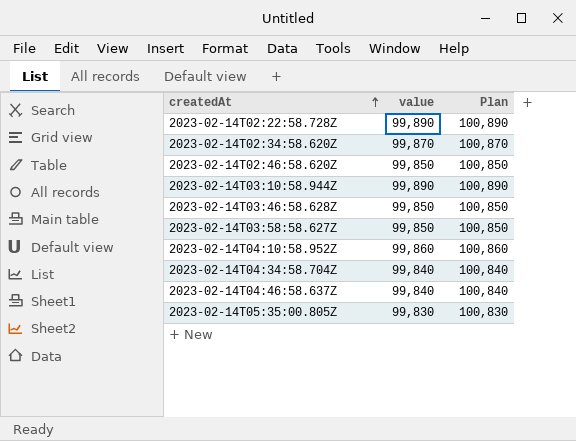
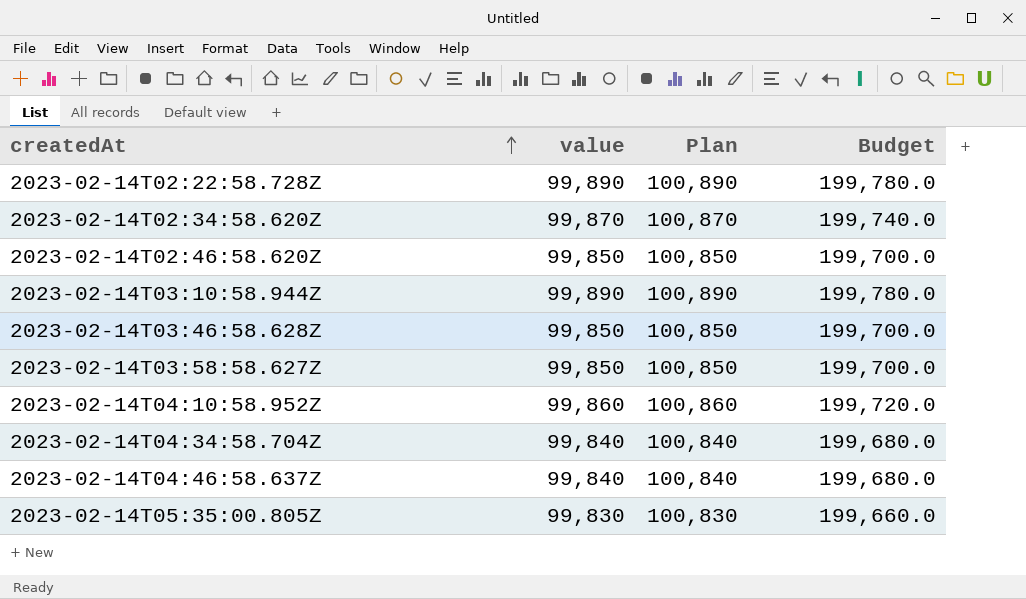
column Budget | formula: none -> [value] * 2

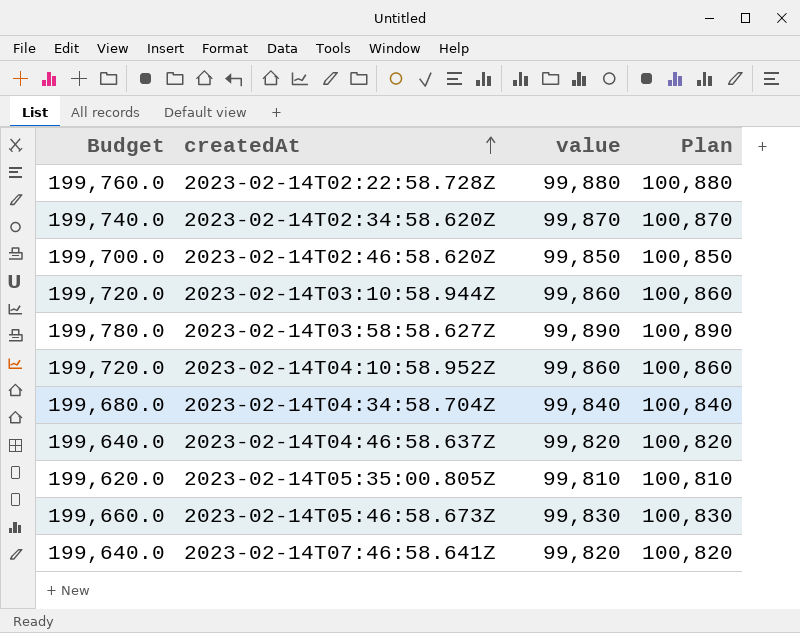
column Budget | position: 4 -> 1
row 2023-02-14T03:46:58.628Z: 99,850 | 100,850 | 199,700.0 -> none
2023-02-14T02:22:58.728Z | Budget: 199,780.0 -> 199,760.0
2023-02-14T02:22:58.728Z | value: 99,890 -> 99,880
2023-02-14T02:22:58.728Z | Plan: 100,890 -> 100,880
2023-02-14T03:10:58.944Z | Budget: 199,780.0 -> 199,720.0
2023-02-14T03:10:58.944Z | value: 99,890 -> 99,860
2023-02-14T03:10:58.944Z | Plan: 100,890 -> 100,860
2023-02-14T03:58:58.627Z | Budget: 199,700.0 -> 199,780.0
2023-02-14T03:58:58.627Z | value: 99,850 -> 99,890
2023-02-14T03:58:58.627Z | Plan: 100,850 -> 100,890
2023-02-14T04:46:58.637Z | Budget: 199,680.0 -> 199,640.0
2023-02-14T04:46:58.637Z | value: 99,840 -> 99,820
2023-02-14T04:46:58.637Z | Plan: 100,840 -> 100,820
2023-02-14T05:35:00.805Z | Budget: 199,660.0 -> 199,620.0
2023-02-14T05:35:00.805Z | value: 99,830 -> 99,810
2023-02-14T05:35:00.805Z | Plan: 100,830 -> 100,810
row 2023-02-14T05:46:58.673Z: none -> 199,660.0 | 99,830 | 100,830
row 2023-02-14T07:46:58.641Z: none -> 199,640.0 | 99,820 | 100,820

